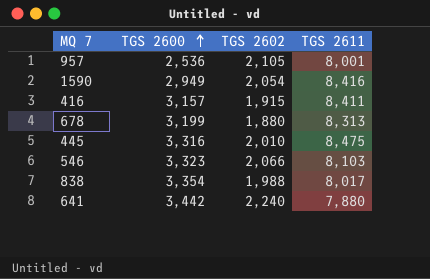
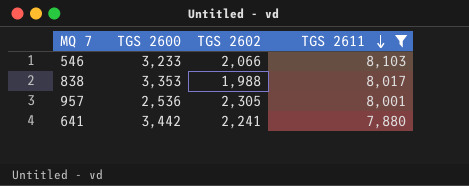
filter: none -> TGS 2611 <= 8,103
row order: TGS 2600 ascending -> TGS 2611 descending
546 | TGS 2600: 3,323 -> 3,233
838 | TGS 2600: 3,354 -> 3,353
957 | TGS 2602: 2,105 -> 2,305
641 | TGS 2602: 2,240 -> 2,241

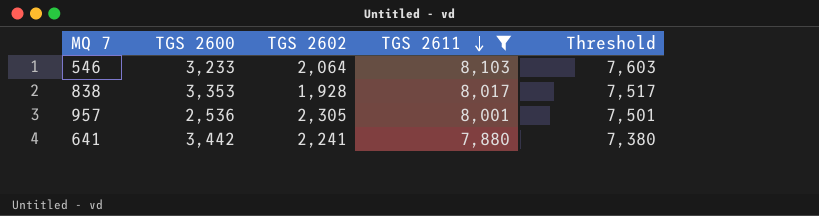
column Threshold | formula: none -> [TGS 2611] - 500
546 | TGS 2602: 2,066 -> 2,064
838 | TGS 2602: 1,988 -> 1,928

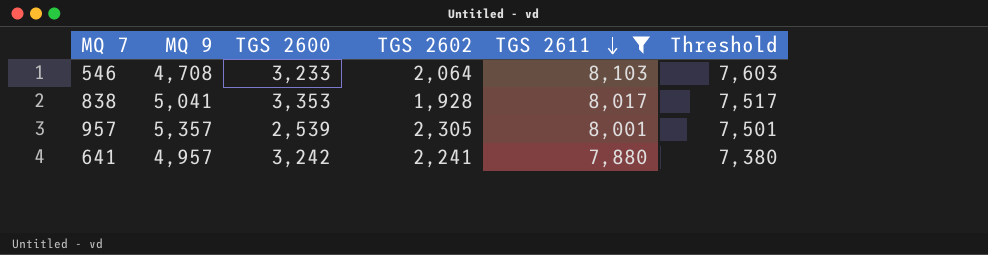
column MQ 9 | position: none -> 2
957 | TGS 2600: 2,536 -> 2,539
641 | TGS 2600: 3,442 -> 3,242

